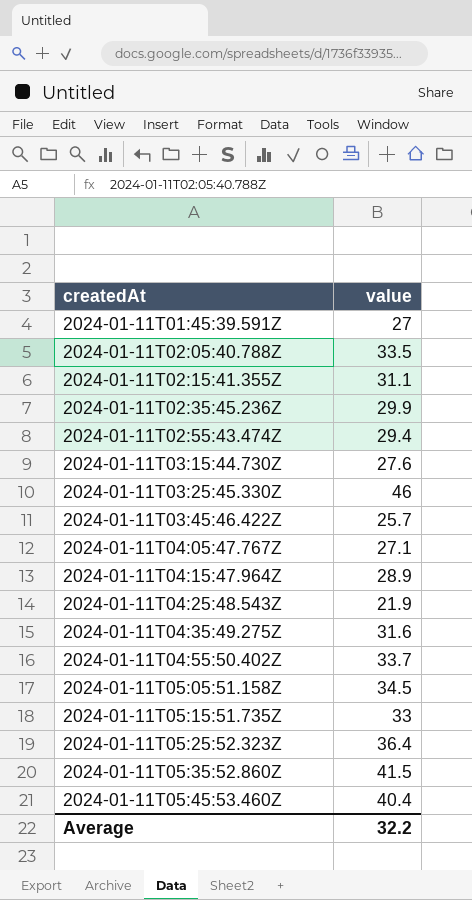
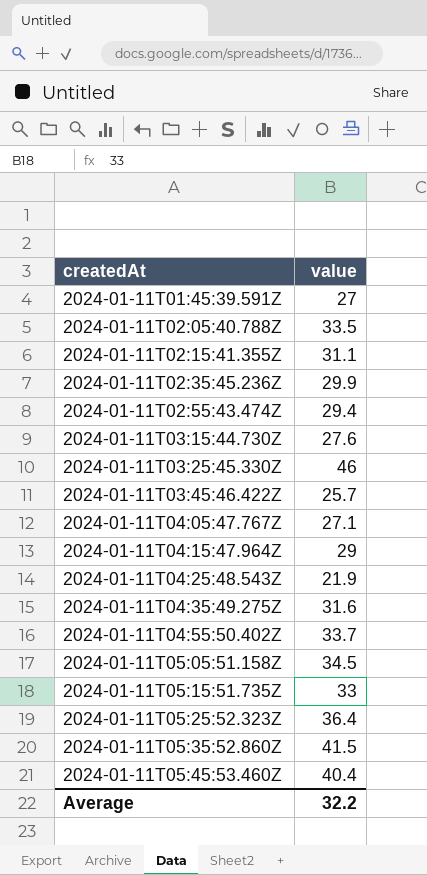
2024-01-11T04:15:47.964Z | value: 28.9 -> 29

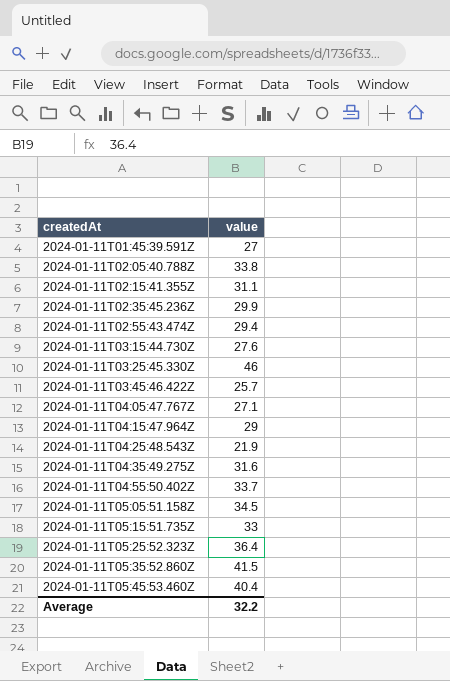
2024-01-11T02:05:40.788Z | value: 33.5 -> 33.8

